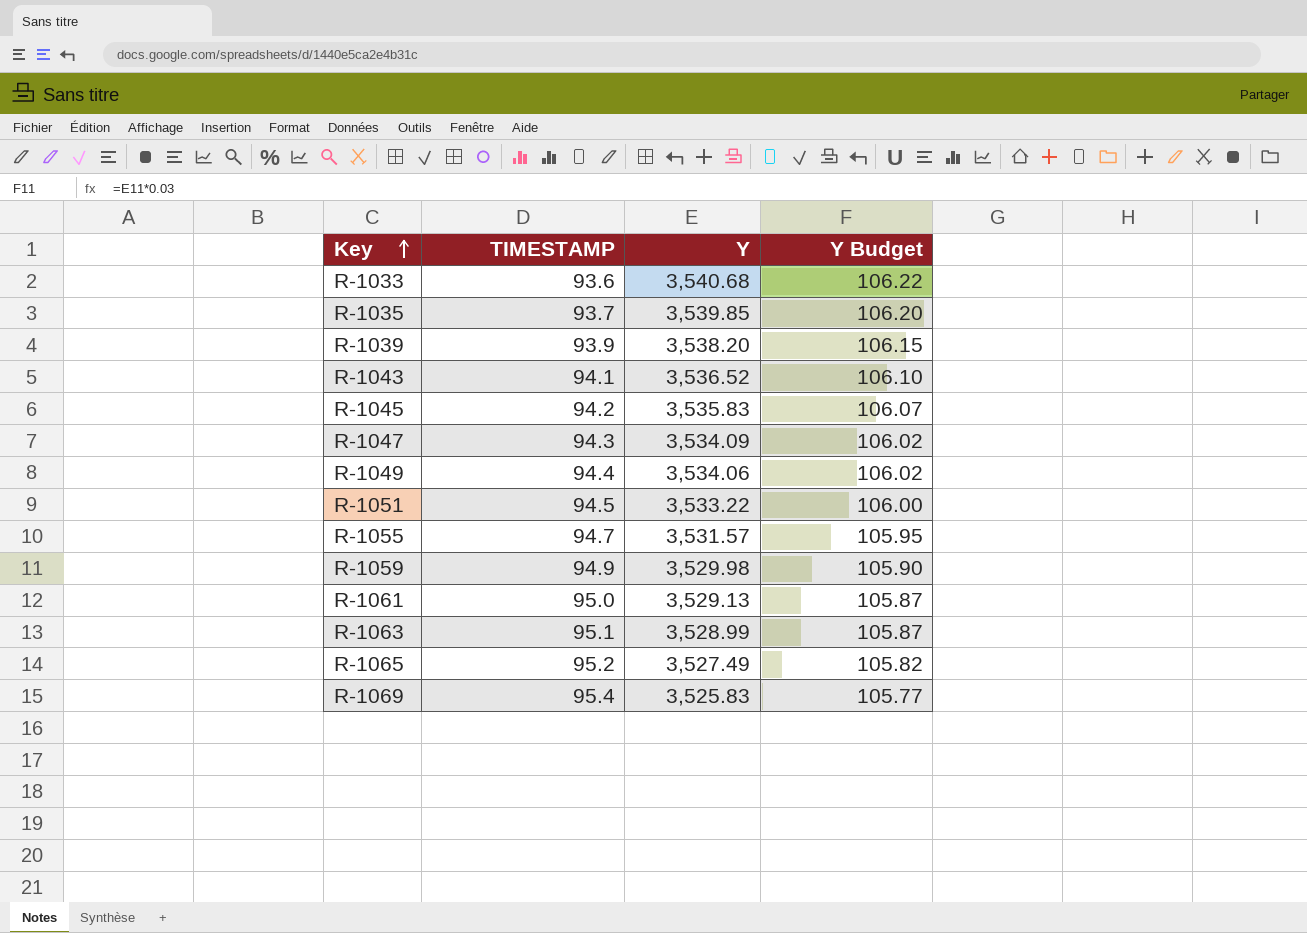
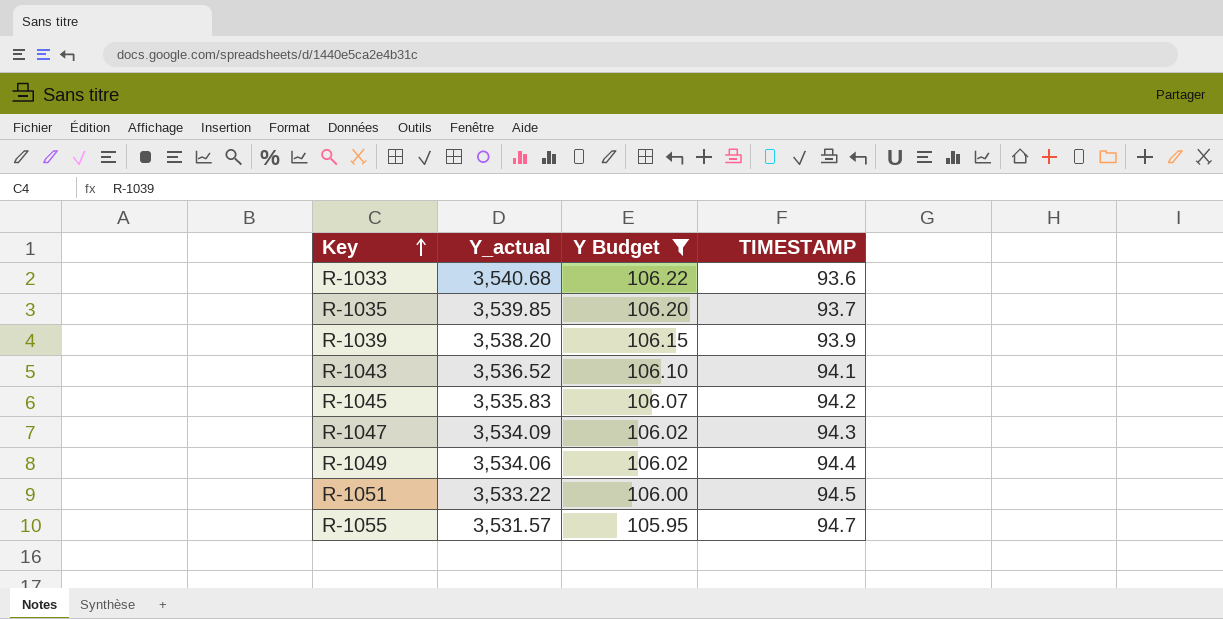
filter: none -> Y Budget >= 105.95
column name: Y -> Y_actual
column TIMESTAMP | position: 2 -> 4

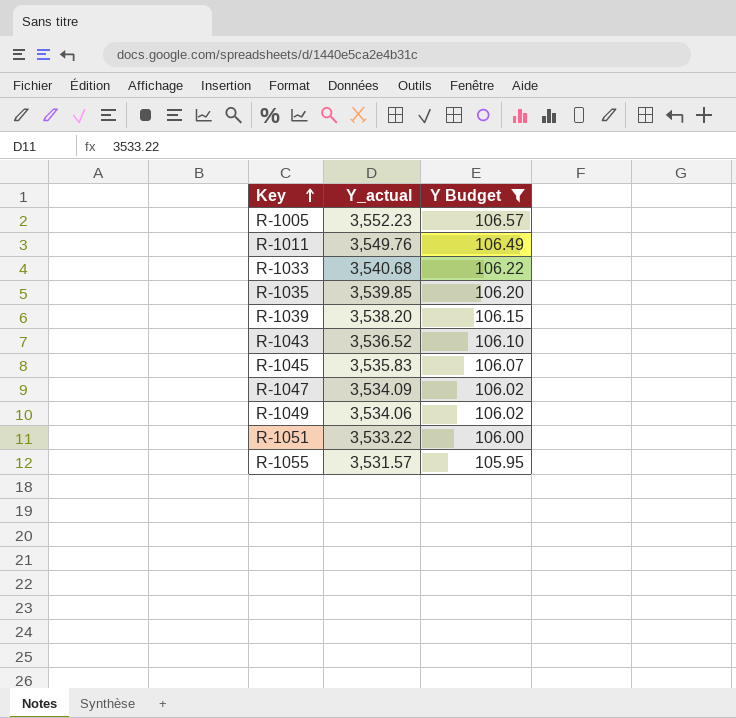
column TIMESTAMP | position: 4 -> none
row R-1005: none -> 3,552.23 | 106.57
row R-1011: none -> 3,549.76 | 106.49

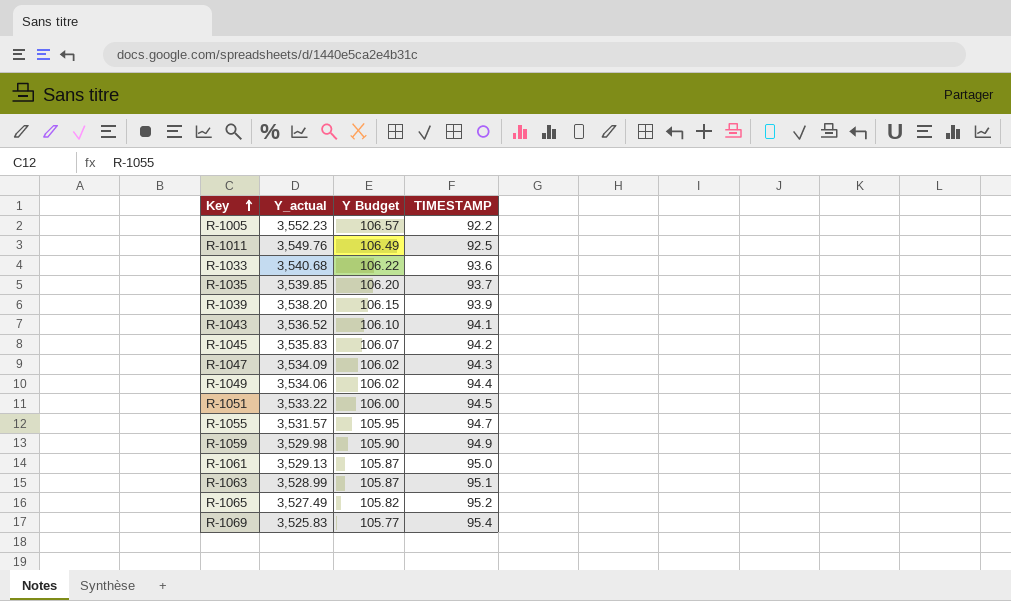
filter: Y Budget >= 105.95 -> none
column TIMESTAMP | position: none -> 4

